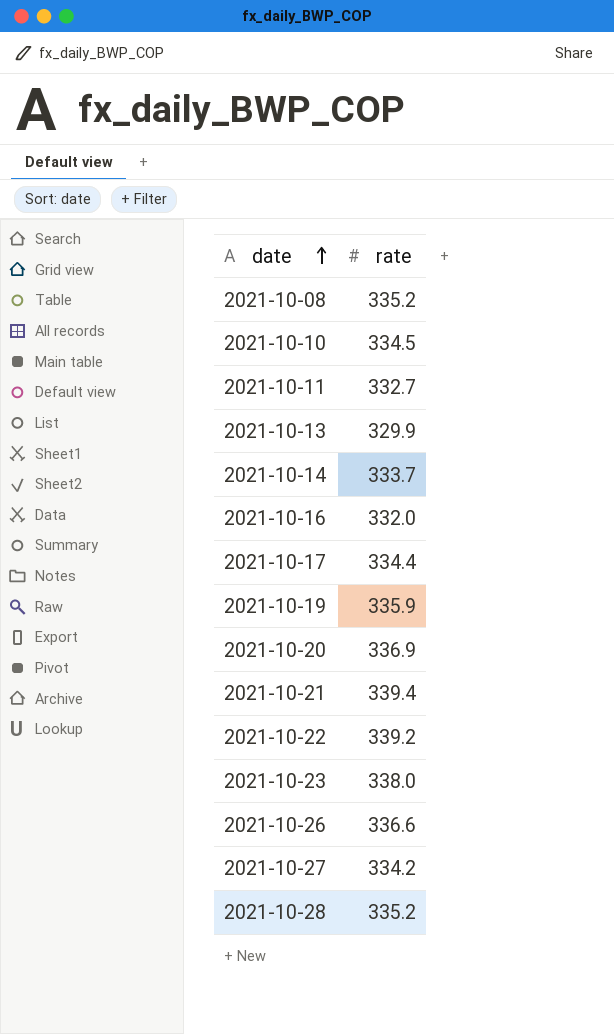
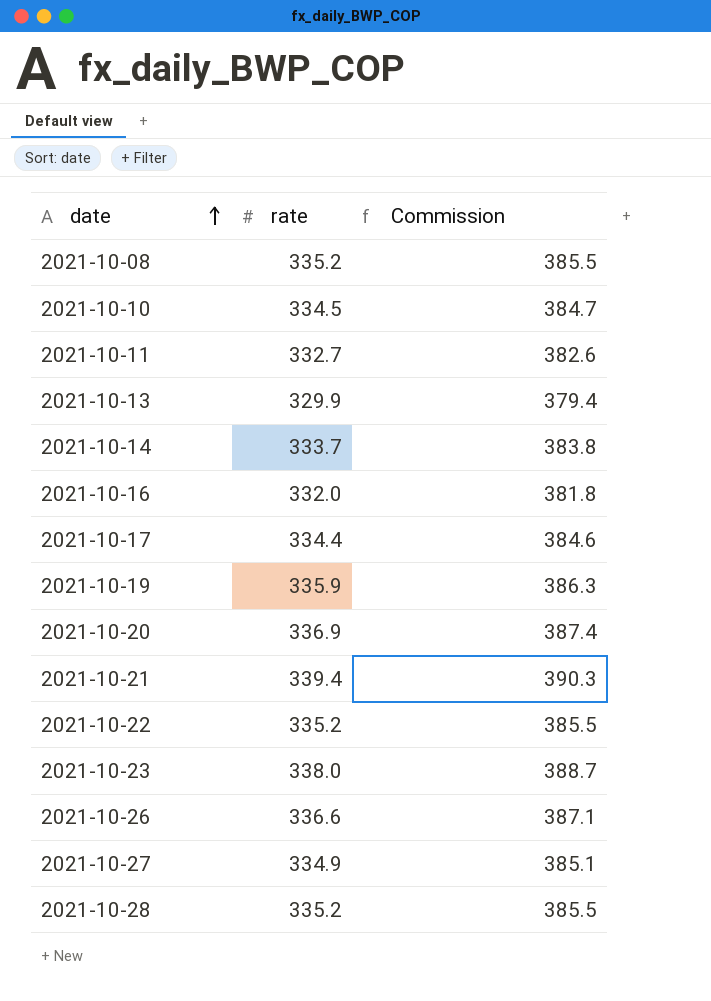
column Commission | formula: none -> [rate] * 1.15
2021-10-22 | rate: 339.2 -> 335.2
2021-10-27 | rate: 334.2 -> 334.9

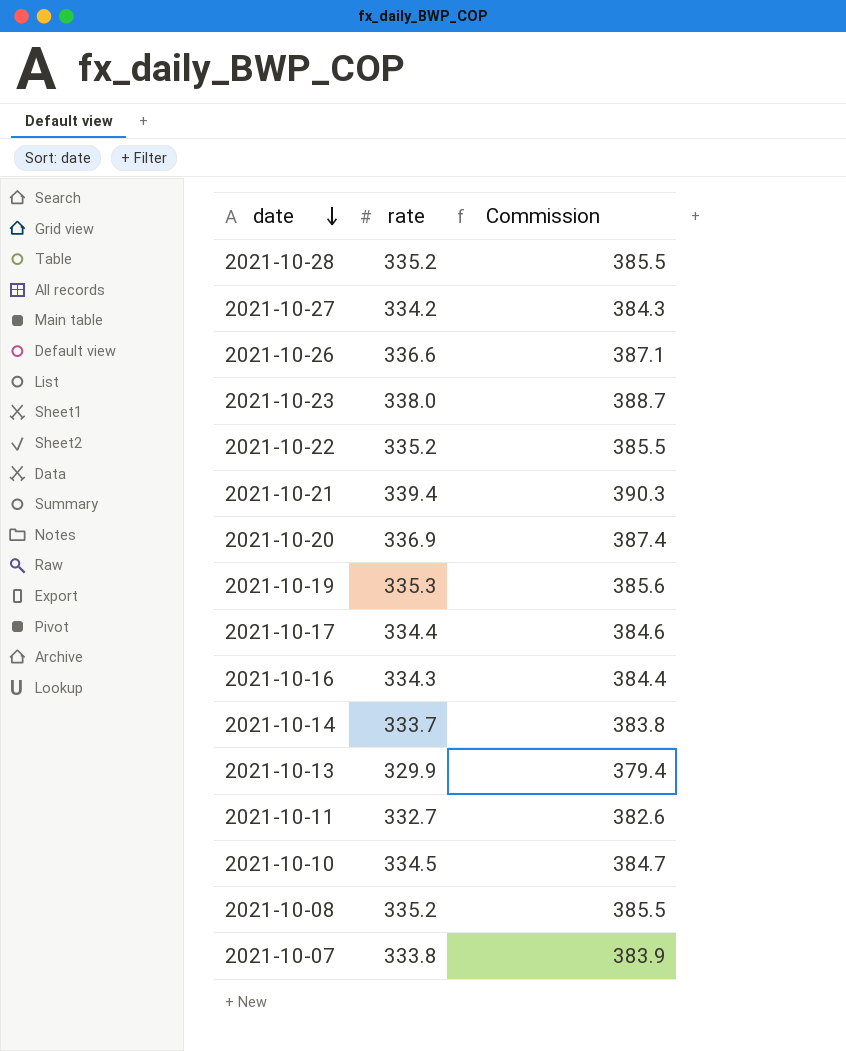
row order: date ascending -> date descending
2021-10-27 | rate: 334.9 -> 334.2
2021-10-27 | Commission: 385.1 -> 384.3
2021-10-19 | rate: 335.9 -> 335.3
2021-10-19 | Commission: 386.3 -> 385.6
2021-10-16 | rate: 332.0 -> 334.3
2021-10-16 | Commission: 381.8 -> 384.4
row 2021-10-07: none -> 333.8 | 383.9

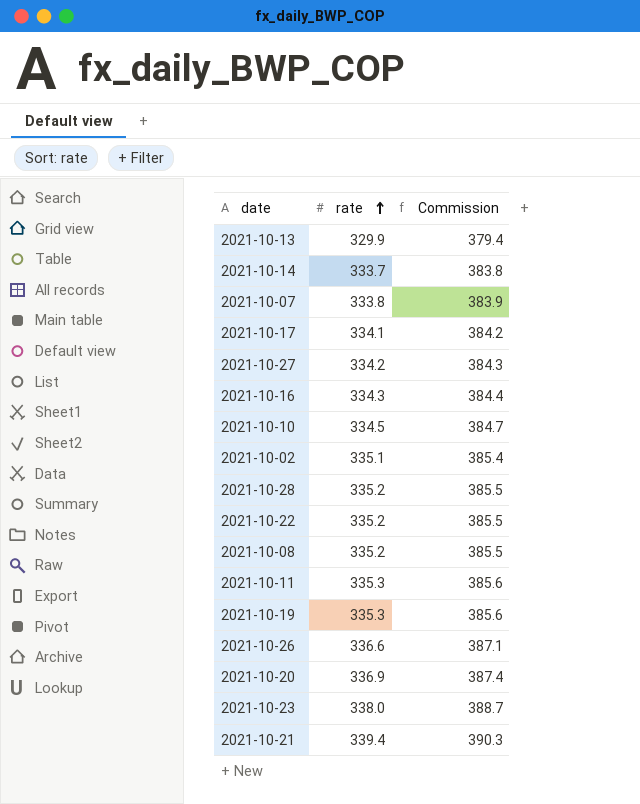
row order: date descending -> rate ascending
2021-10-17 | rate: 334.4 -> 334.1
2021-10-17 | Commission: 384.6 -> 384.2
row 2021-10-02: none -> 335.1 | 385.4
2021-10-11 | rate: 332.7 -> 335.3
2021-10-11 | Commission: 382.6 -> 385.6

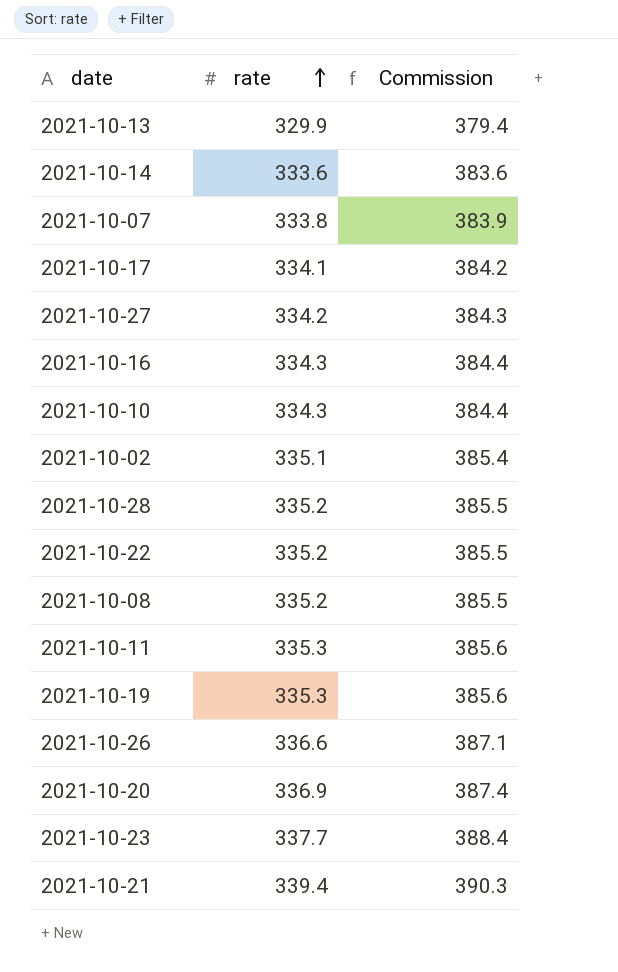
2021-10-14 | rate: 333.7 -> 333.6
2021-10-14 | Commission: 383.8 -> 383.6
2021-10-10 | rate: 334.5 -> 334.3
2021-10-10 | Commission: 384.7 -> 384.4
2021-10-23 | rate: 338.0 -> 337.7
2021-10-23 | Commission: 388.7 -> 388.4

